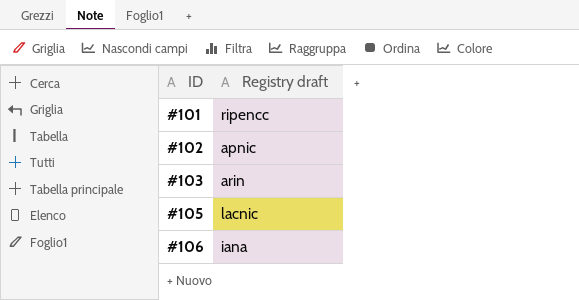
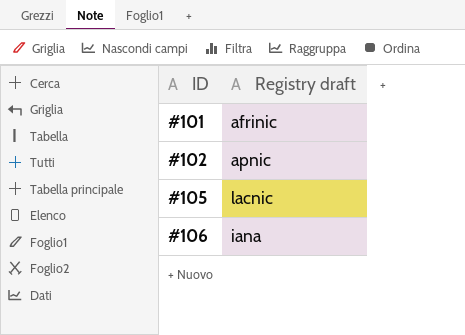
row #103: arin -> none
#101 | Registry draft: ripencc -> afrinic

